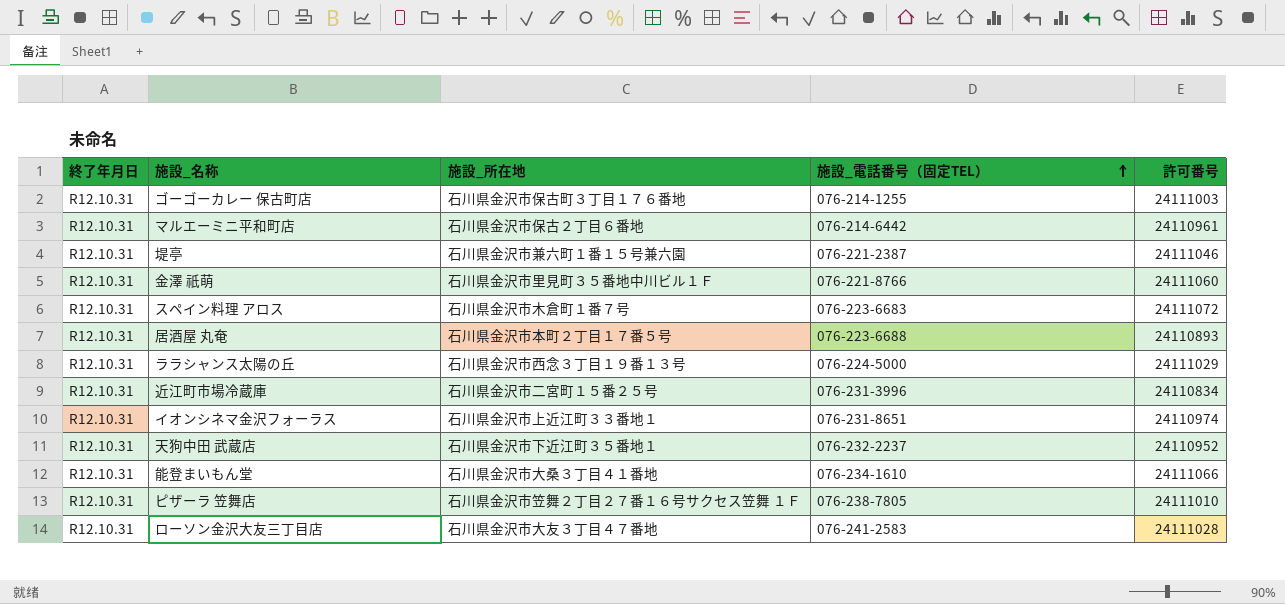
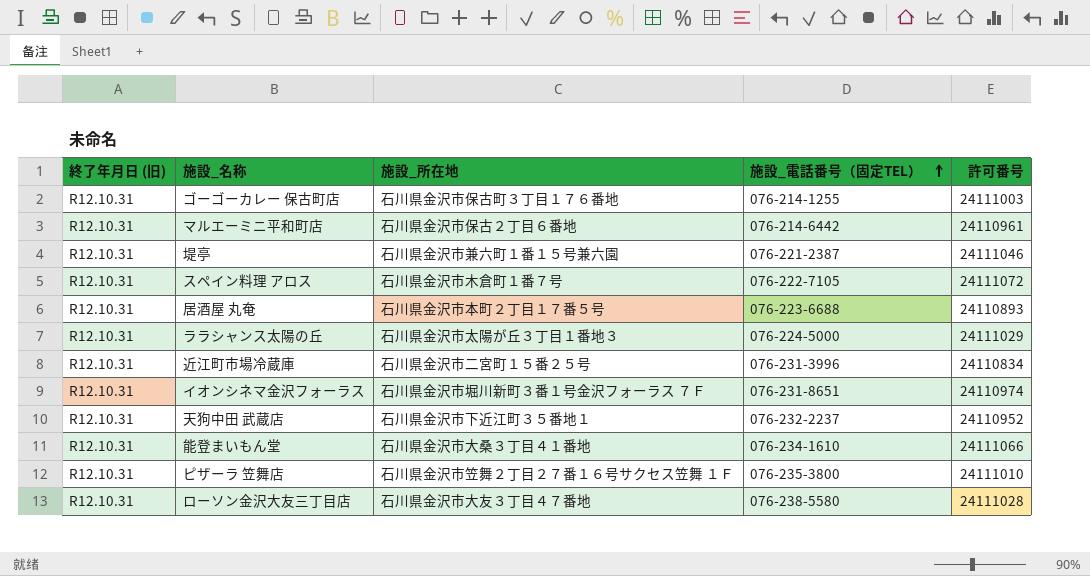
column name: 終了年月日 -> 終了年月日 (旧)
row 金澤 祇萌: R12.10.31 | 石川県金沢市里見町３５番地中川ビル１Ｆ | 076-221-8766 | 24111060 -> none
スペイン料理 アロス | 施設_電話番号（固定TEL）: 076-223-6683 -> 076-222-7105
ララシャンス太陽の丘 | 施設_所在地: 石川県金沢市西念３丁目１９番１３号 -> 石川県金沢市太陽が丘３丁目１番地３
イオンシネマ金沢フォーラス | 施設_所在地: 石川県金沢市上近江町３３番地１ -> 石川県金沢市堀川新町３番１号金沢フォーラス ７Ｆ
ピザーラ 笠舞店 | 施設_電話番号（固定TEL）: 076-238-7805 -> 076-235-3800
ローソン金沢大友三丁目店 | 施設_電話番号（固定TEL）: 076-241-2583 -> 076-238-5580

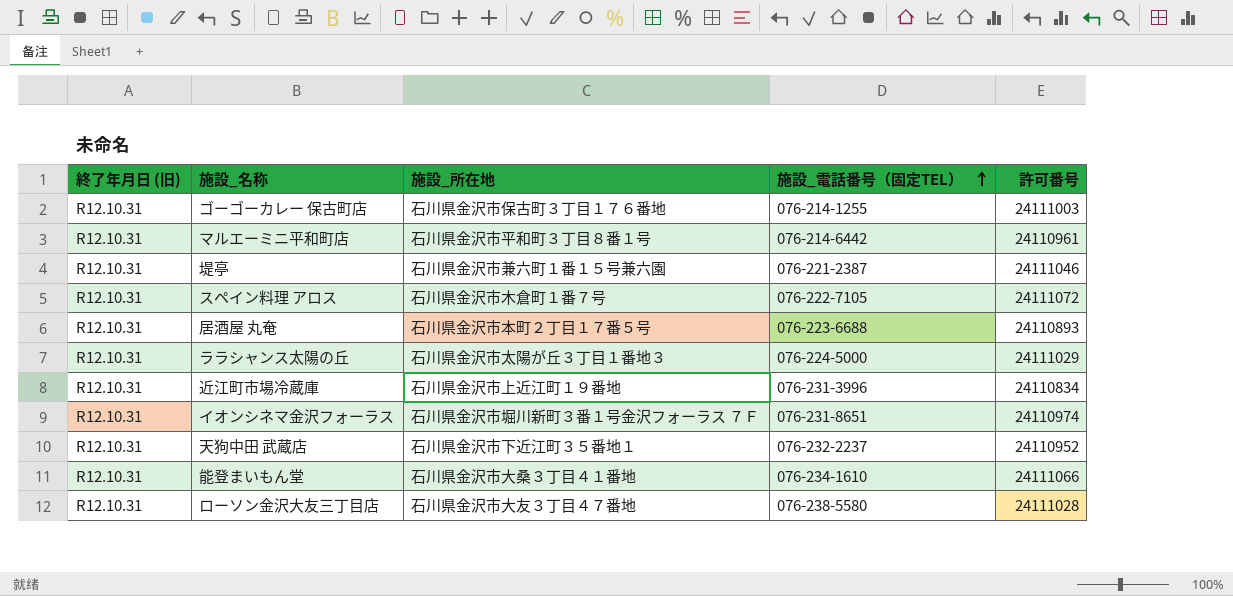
row ピザーラ 笠舞店: R12.10.31 | 石川県金沢市笠舞２丁目２７番１６号サクセス笠舞 １Ｆ | 076-235-3800 | 24111010 -> none
マルエーミニ平和町店 | 施設_所在地: 石川県金沢市保古２丁目６番地 -> 石川県金沢市平和町３丁目８番１号
近江町市場冷蔵庫 | 施設_所在地: 石川県金沢市二宮町１５番２５号 -> 石川県金沢市上近江町１９番地

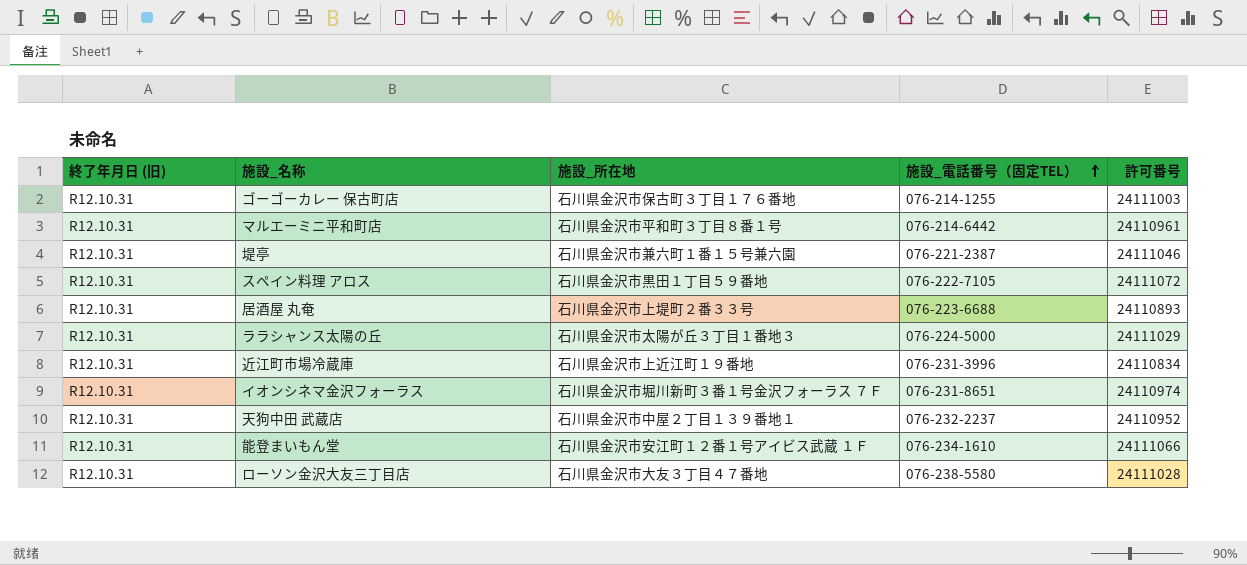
スペイン料理 アロス | 施設_所在地: 石川県金沢市木倉町１番７号 -> 石川県金沢市黒田１丁目５９番地
居酒屋 丸奄 | 施設_所在地: 石川県金沢市本町２丁目１７番５号 -> 石川県金沢市上堤町２番３３号
天狗中田 武蔵店 | 施設_所在地: 石川県金沢市下近江町３５番地１ -> 石川県金沢市中屋２丁目１３９番地１
能登まいもん堂 | 施設_所在地: 石川県金沢市大桑３丁目４１番地 -> 石川県金沢市安江町１２番１号アイビス武蔵 １Ｆ

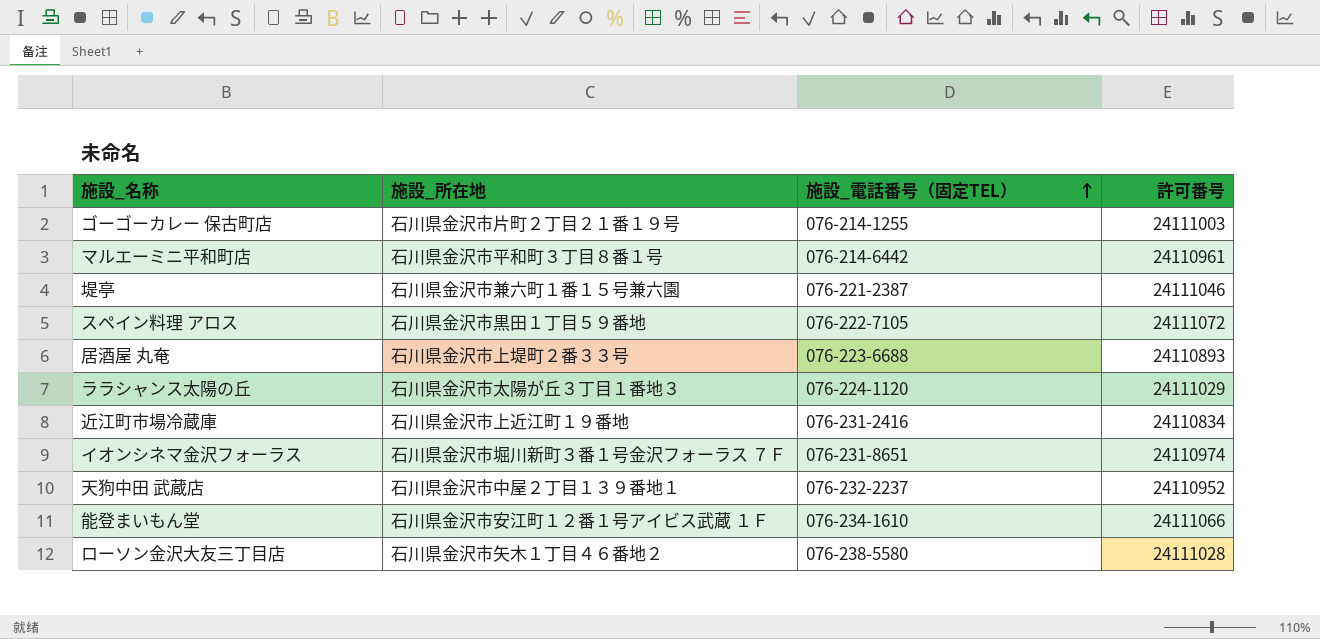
column 終了年月日 (旧) | position: 1 -> none
ゴーゴーカレー 保古町店 | 施設_所在地: 石川県金沢市保古町３丁目１７６番地 -> 石川県金沢市片町２丁目２１番１９号
ララシャンス太陽の丘 | 施設_電話番号（固定TEL）: 076-224-5000 -> 076-224-1120
近江町市場冷蔵庫 | 施設_電話番号（固定TEL）: 076-231-3996 -> 076-231-2416
ローソン金沢大友三丁目店 | 施設_所在地: 石川県金沢市大友３丁目４７番地 -> 石川県金沢市矢木１丁目４６番地２

